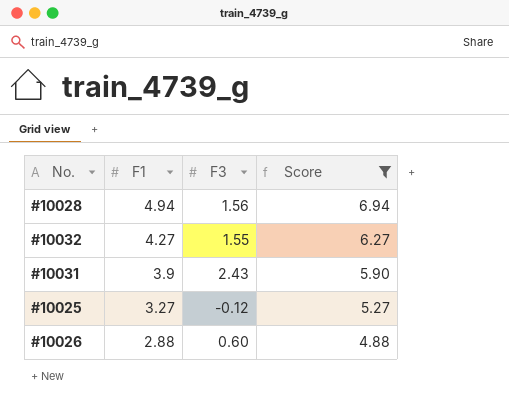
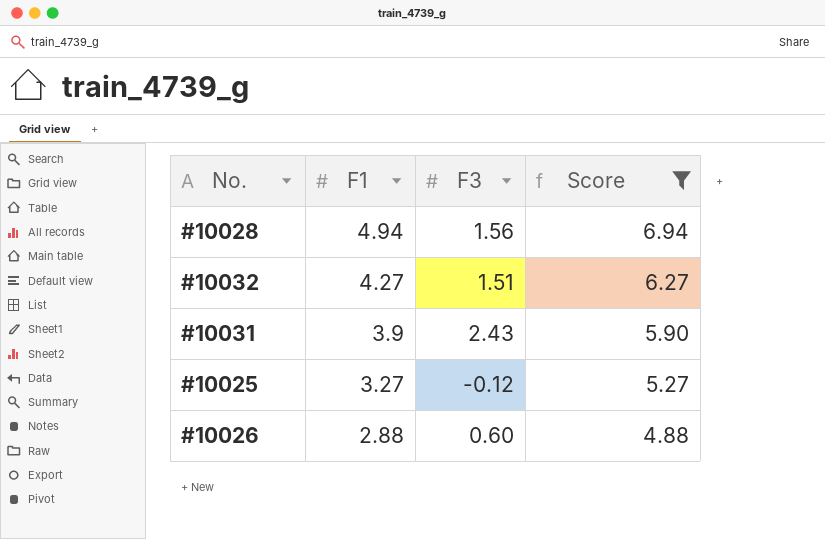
#10032 | F3: 1.55 -> 1.51

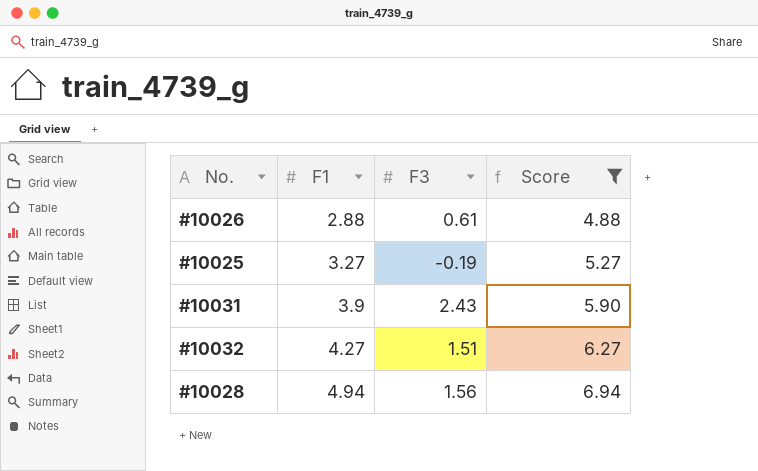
row order: F1 descending -> F1 ascending
#10026 | F3: 0.60 -> 0.61
#10025 | F3: -0.12 -> -0.19

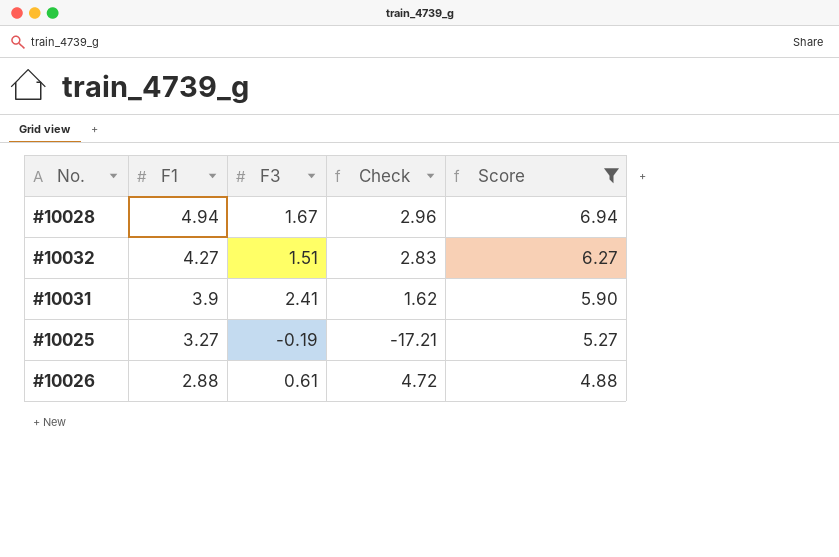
row order: F1 ascending -> F1 descending
column Check | formula: none -> [F1] / [F3]
#10028 | F3: 1.56 -> 1.67
#10031 | F3: 2.43 -> 2.41

